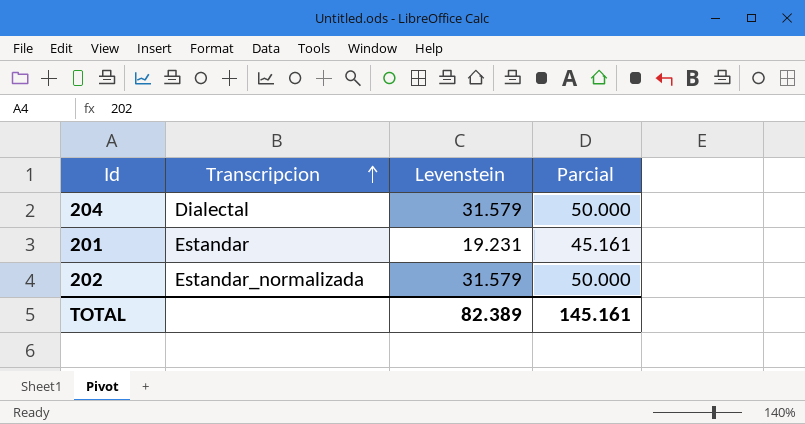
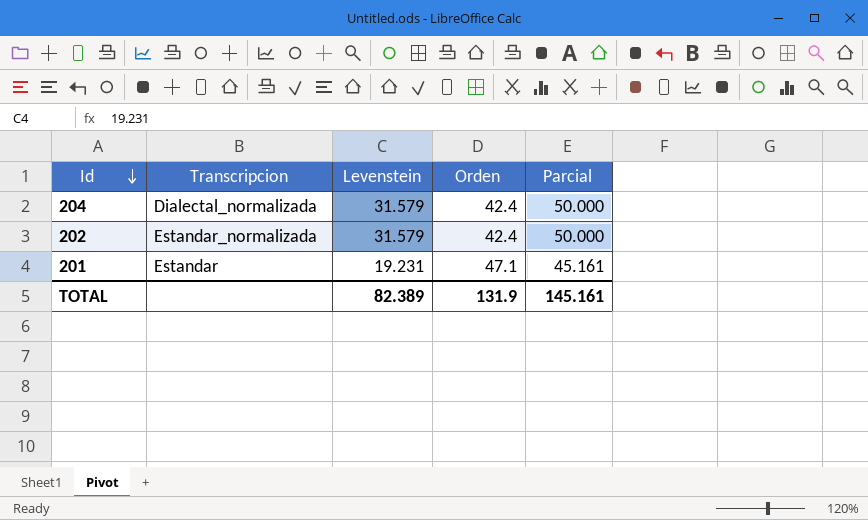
row order: Transcripcion ascending -> Id descending
column Orden | position: none -> 4
204 | Transcripcion: Dialectal -> Dialectal_normalizada

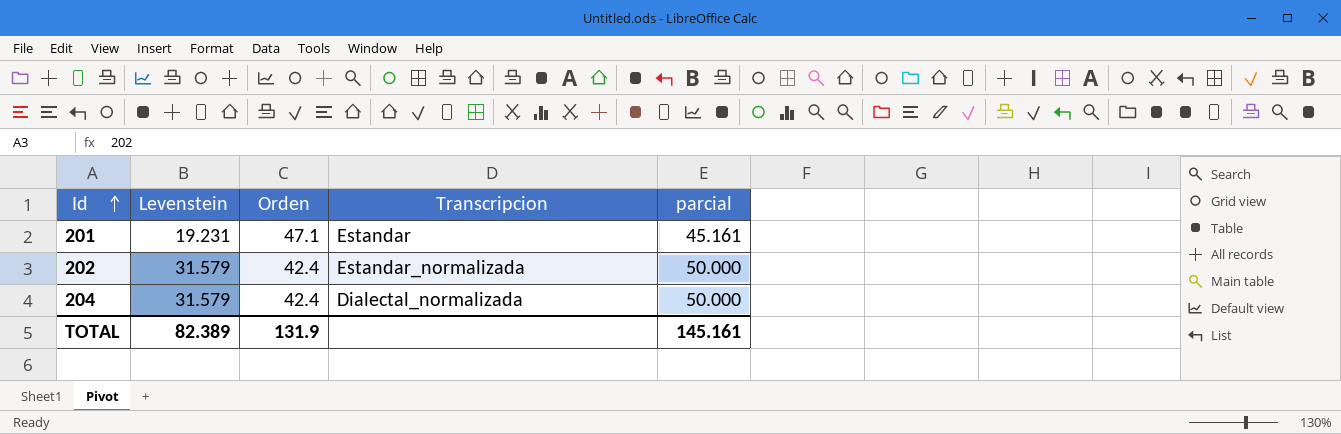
row order: Id descending -> Id ascending
column Transcripcion | position: 2 -> 4
column name: Parcial -> parcial

